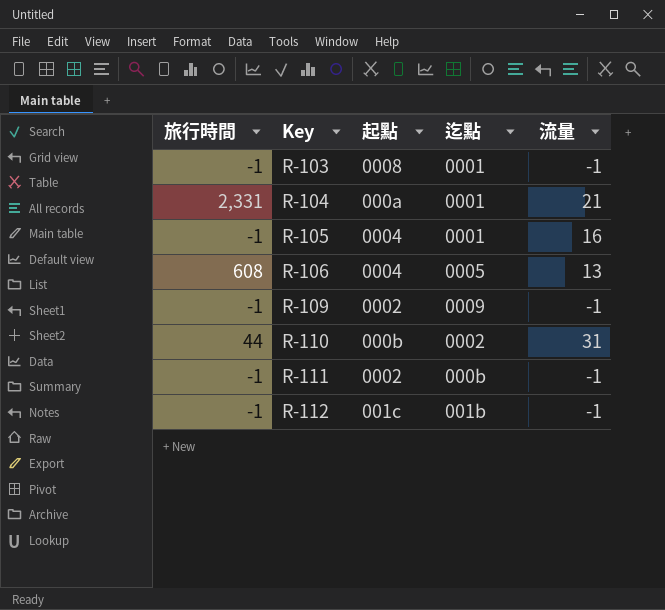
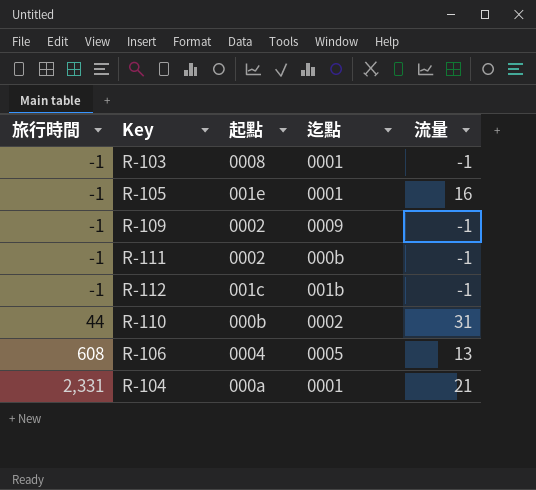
row order: Key ascending -> 旅行時間 ascending
R-105 | 起點: 0004 -> 001e

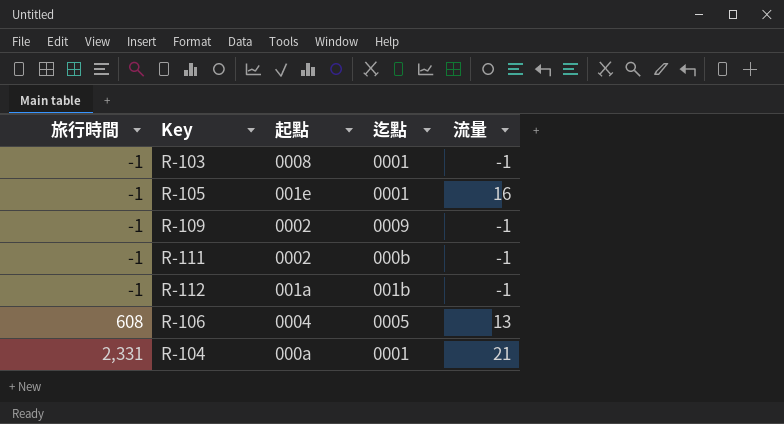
row R-110: 44 | 000b | 0002 | 31 -> none
R-112 | 起點: 001c -> 001a

